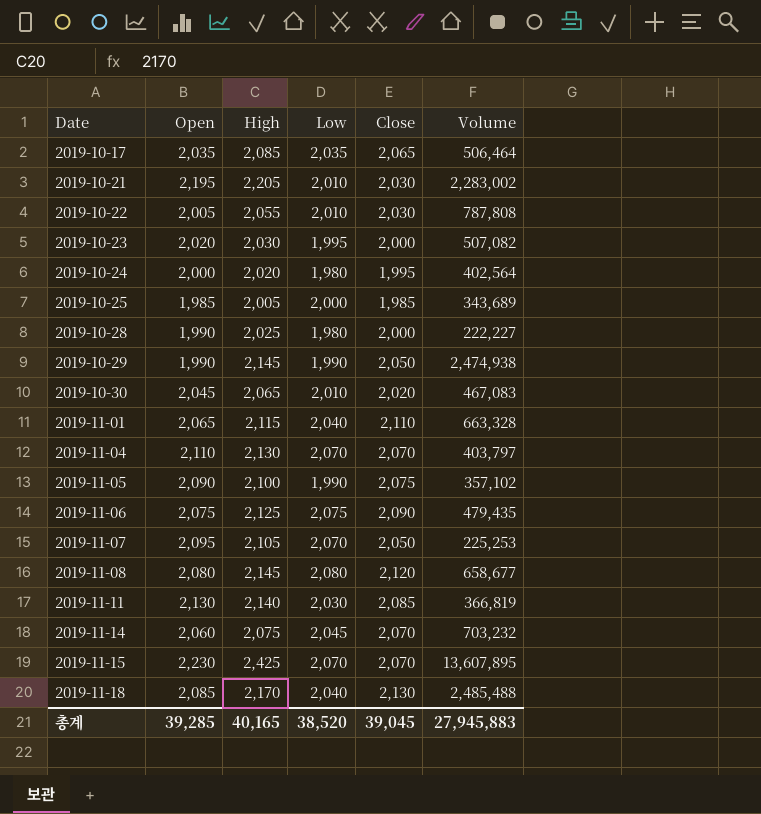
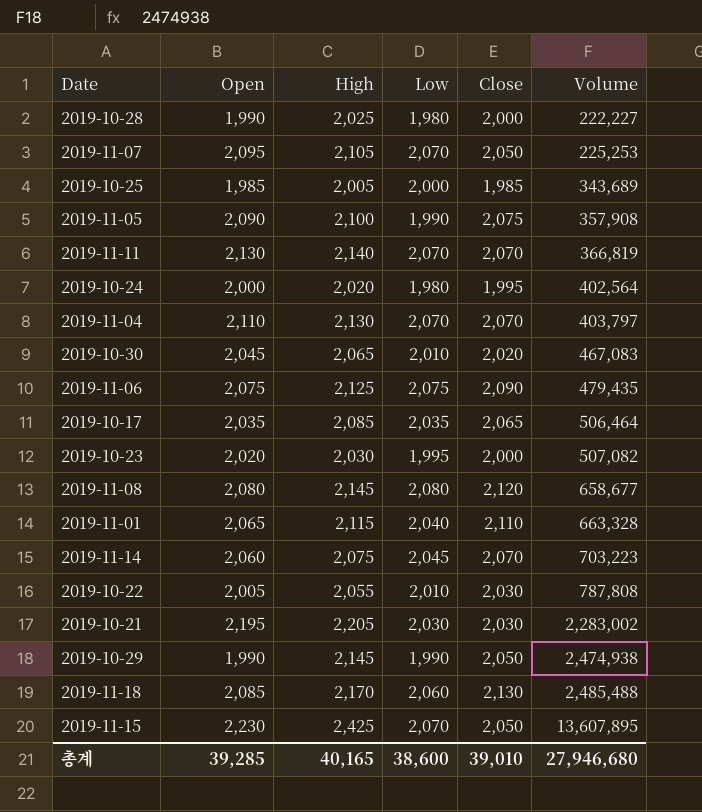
row order: Date ascending -> Volume ascending
2019-11-05 | Volume: 357,102 -> 357,908
2019-11-11 | Low: 2,030 -> 2,070
2019-11-11 | Close: 2,085 -> 2,070
2019-11-14 | Volume: 703,232 -> 703,223
2019-10-21 | Low: 2,010 -> 2,030
2019-11-18 | Low: 2,040 -> 2,060
2019-11-15 | Close: 2,070 -> 2,050
총계 | Low: 38,520 -> 38,600
총계 | Close: 39,045 -> 39,010
총계 | Volume: 27,945,883 -> 27,946,680

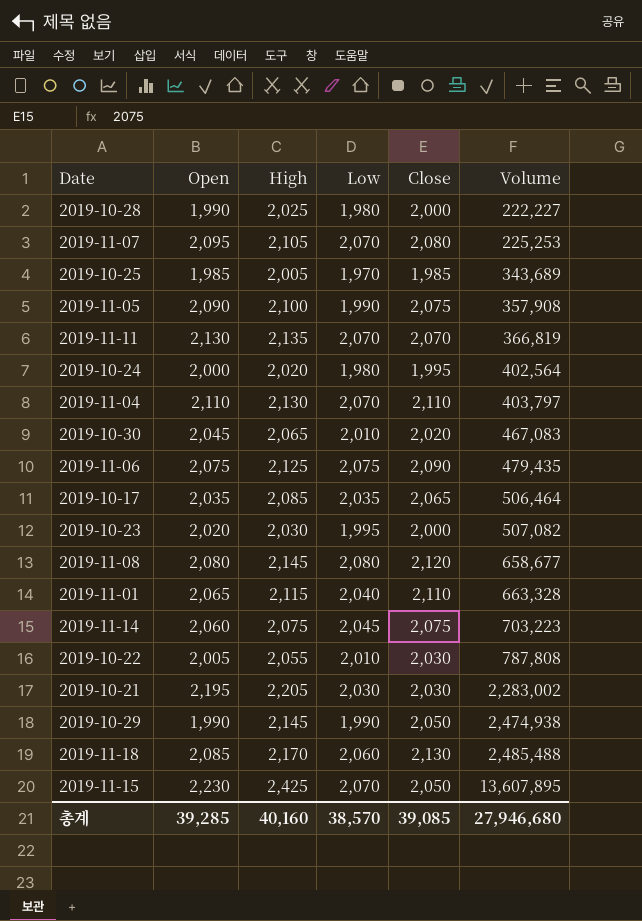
2019-11-07 | Close: 2,050 -> 2,080
2019-10-25 | Low: 2,000 -> 1,970
2019-11-11 | High: 2,140 -> 2,135
2019-11-04 | Close: 2,070 -> 2,110
2019-11-14 | Close: 2,070 -> 2,075
총계 | High: 40,165 -> 40,160
총계 | Low: 38,600 -> 38,570
총계 | Close: 39,010 -> 39,085

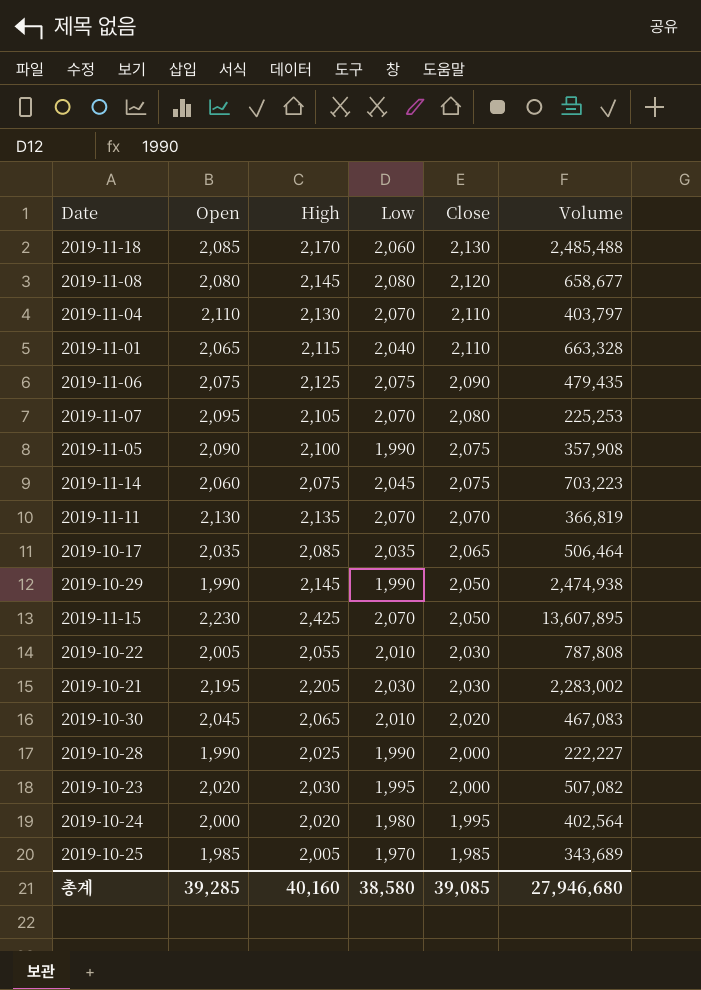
row order: Volume ascending -> Close descending
2019-10-28 | Low: 1,980 -> 1,990
총계 | Low: 38,570 -> 38,580

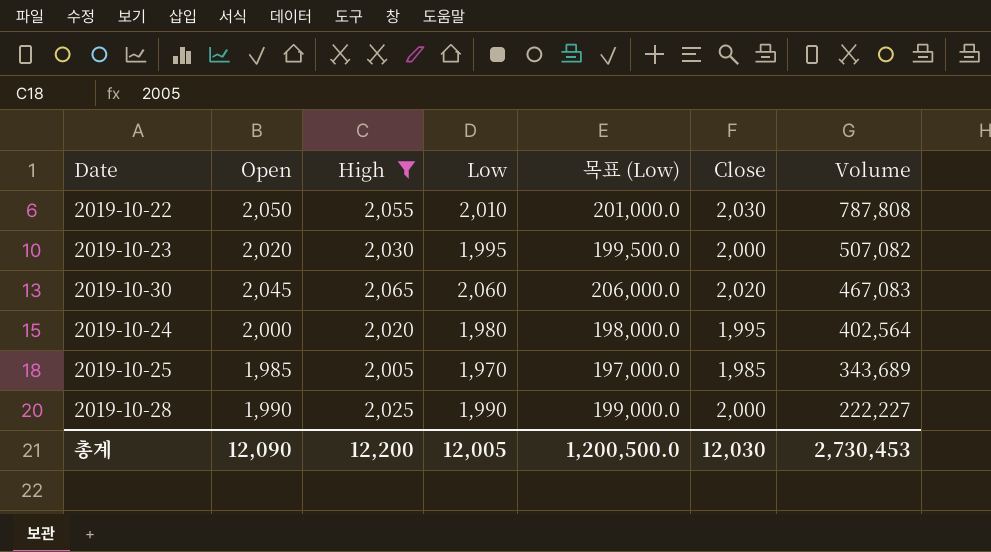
filter: none -> High <= 2,065
row order: Close descending -> Volume descending
column 목표 (Low) | formula: none -> [Low] * 100
2019-10-22 | Open: 2,005 -> 2,050
2019-10-30 | Low: 2,010 -> 2,060
총계 | Open: 39,285 -> 12,090
총계 | High: 40,160 -> 12,200
총계 | Low: 38,580 -> 12,005
총계 | Close: 39,085 -> 12,030
총계 | Volume: 27,946,680 -> 2,730,453

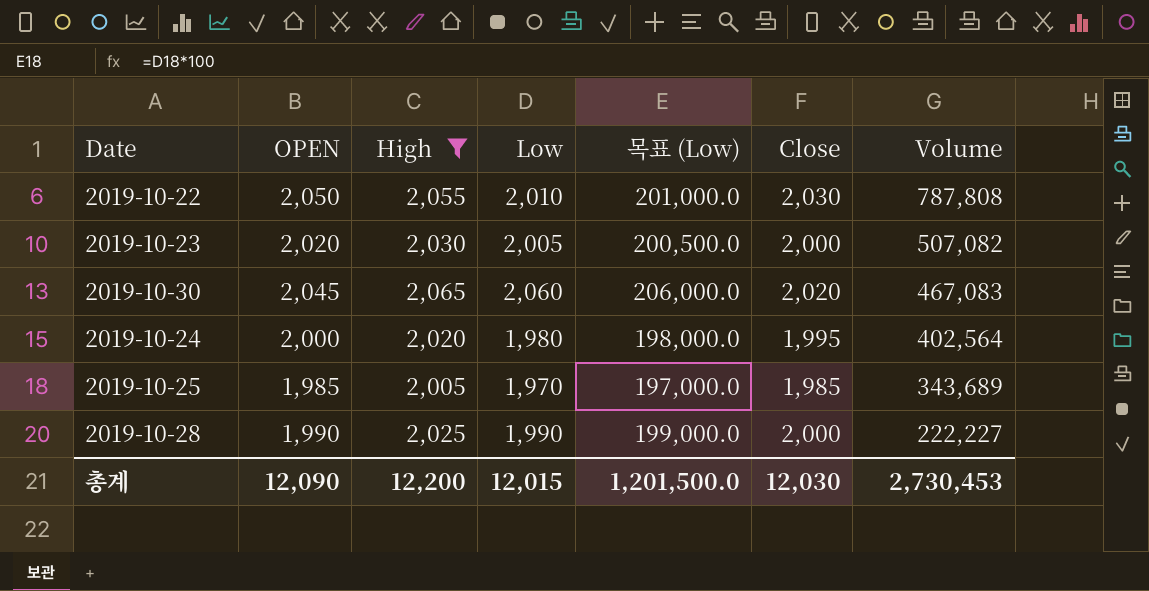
column name: Open -> OPEN
2019-10-23 | Low: 1,995 -> 2,005
2019-10-23 | 목표 (Low): 199,500.0 -> 200,500.0
총계 | Low: 12,005 -> 12,015
총계 | 목표 (Low): 1,200,500.0 -> 1,201,500.0

